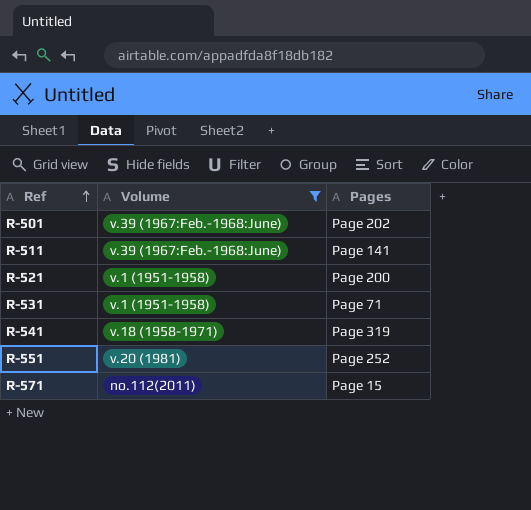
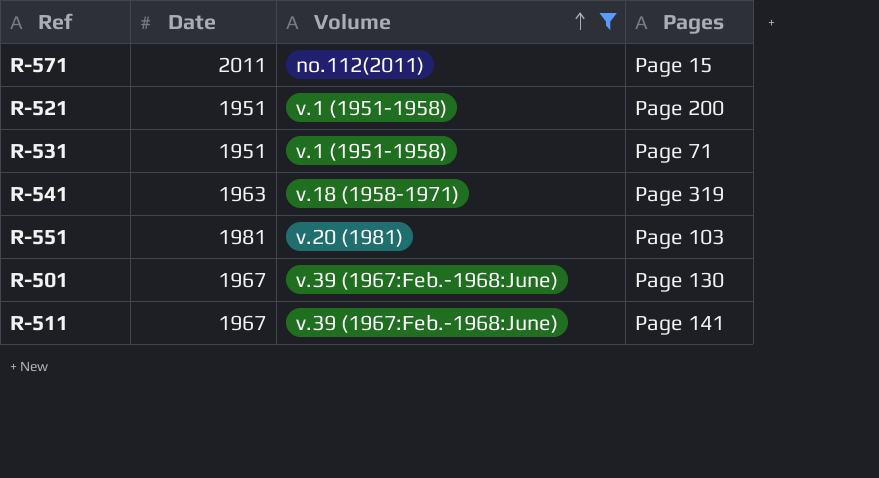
row order: Ref ascending -> Volume ascending
column Date | position: none -> 2
R-551 | Pages: Page 252 -> Page 103
R-501 | Pages: Page 202 -> Page 130

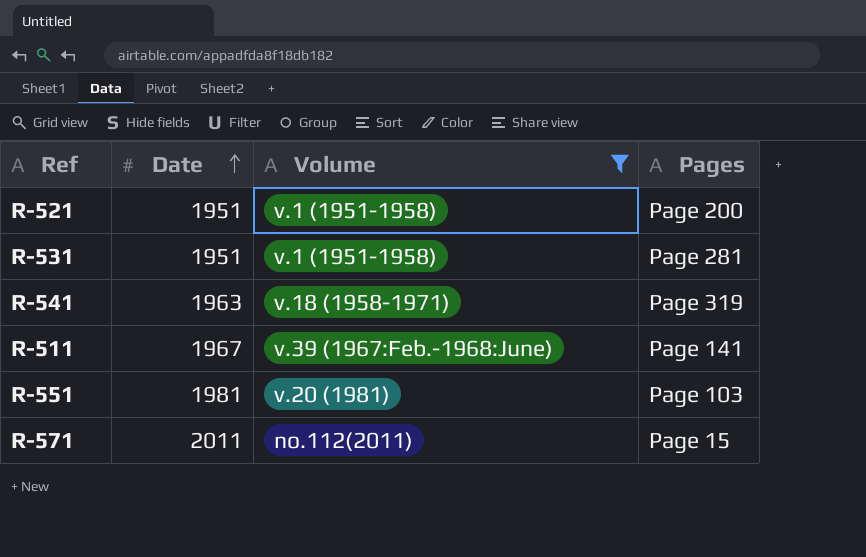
row order: Volume ascending -> Date ascending
row R-501: 1967 | v.39 (1967:Feb.-1968:June) | Page 130 -> none
R-531 | Pages: Page 71 -> Page 281

